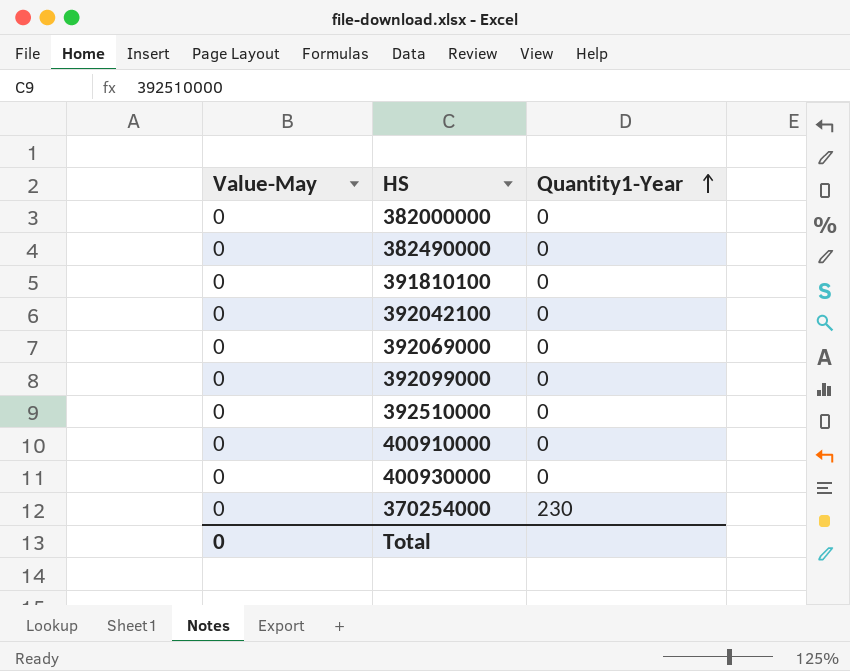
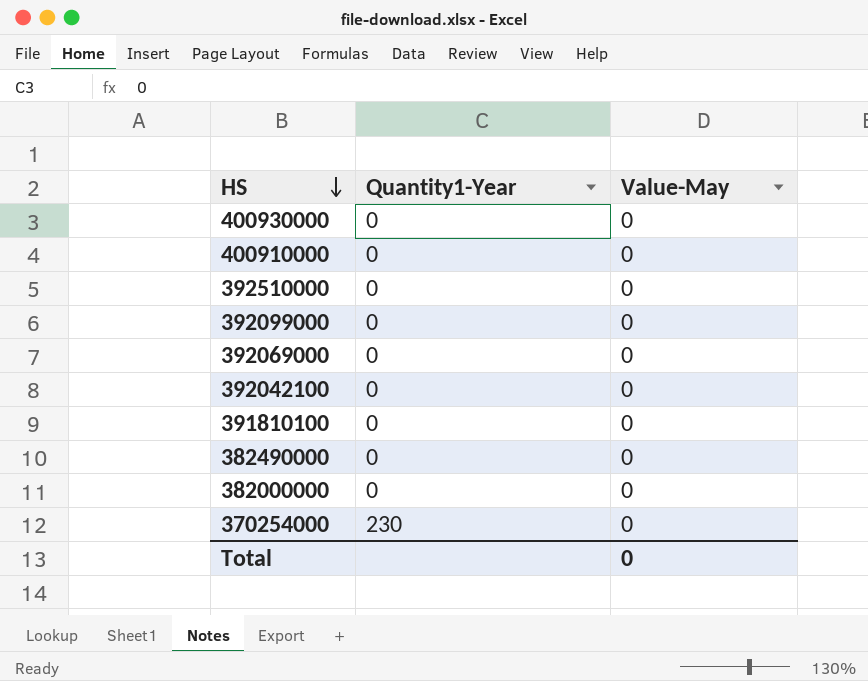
row order: Quantity1-Year ascending -> HS descending
column Value-May | position: 1 -> 3

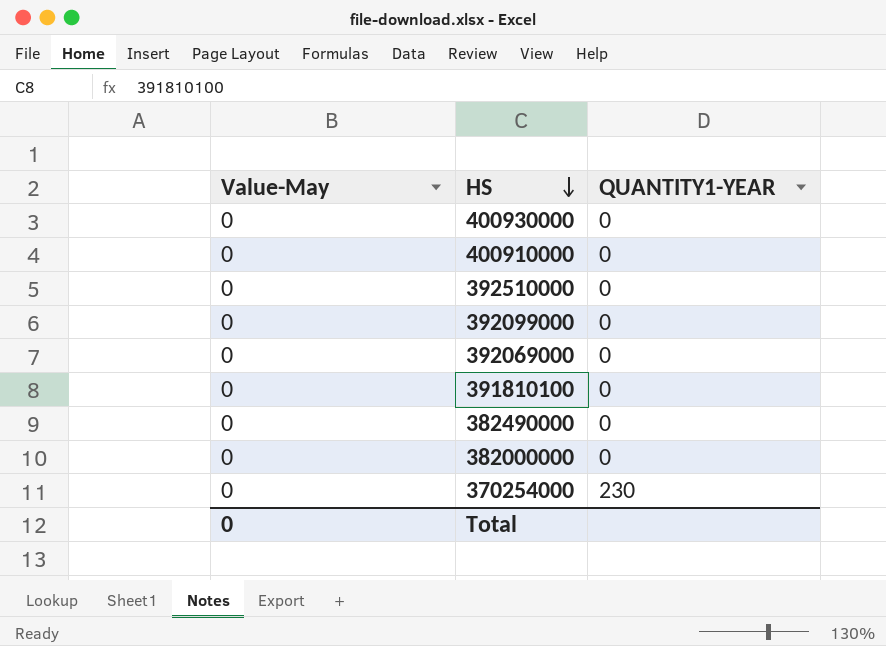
column Value-May | position: 3 -> 1
column name: Quantity1-Year -> QUANTITY1-YEAR
row 392042100: 0 | 0 -> none

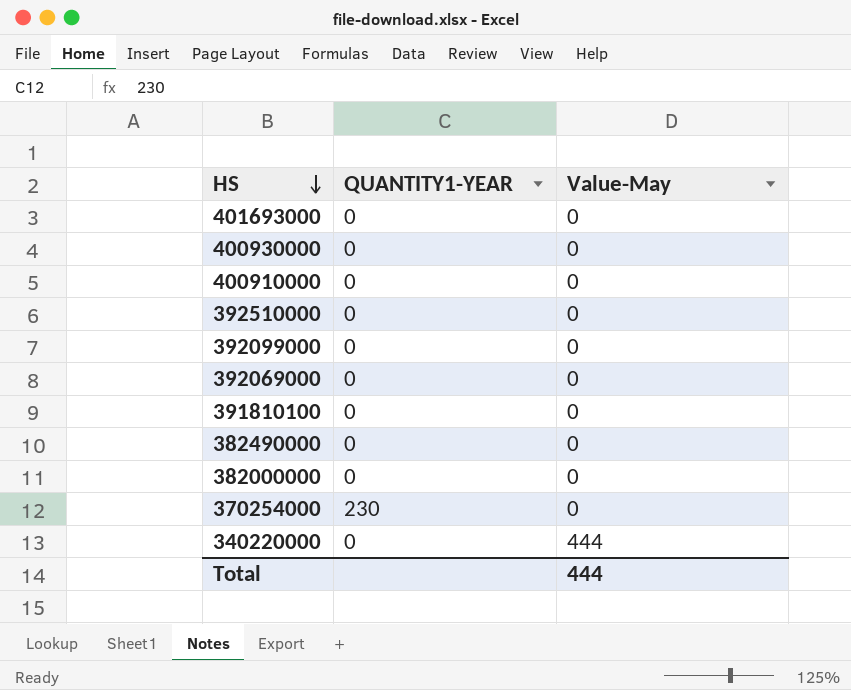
column Value-May | position: 1 -> 3
row 401693000: none -> 0 | 0
row 340220000: none -> 0 | 444
Total | Value-May: 0 -> 444

